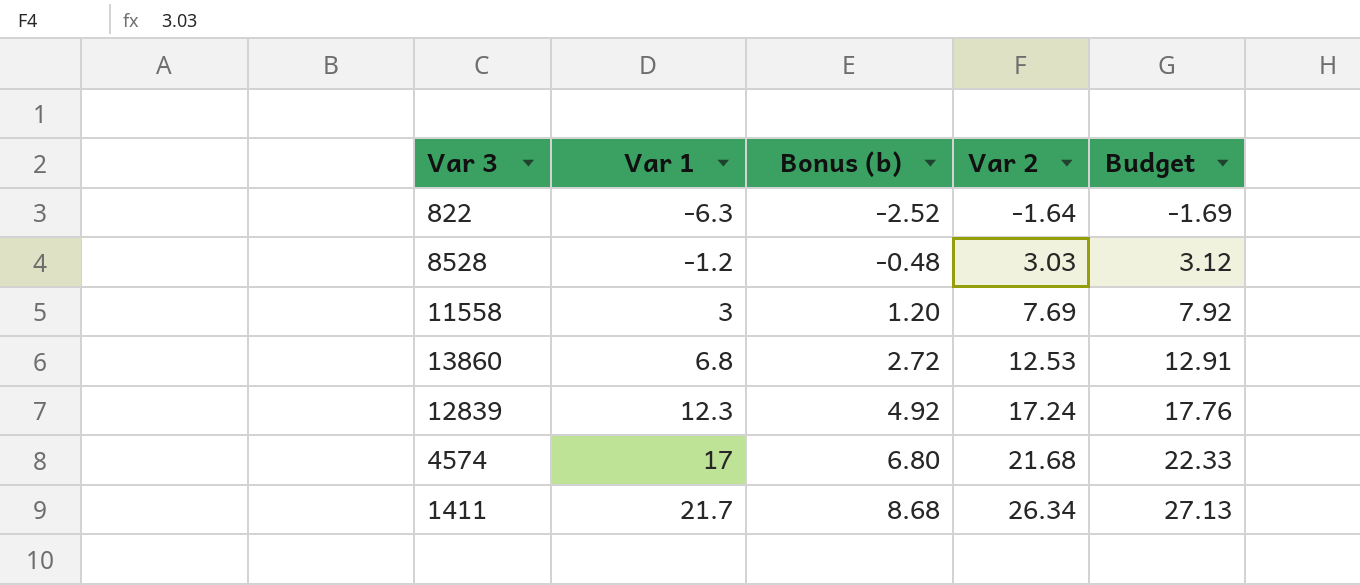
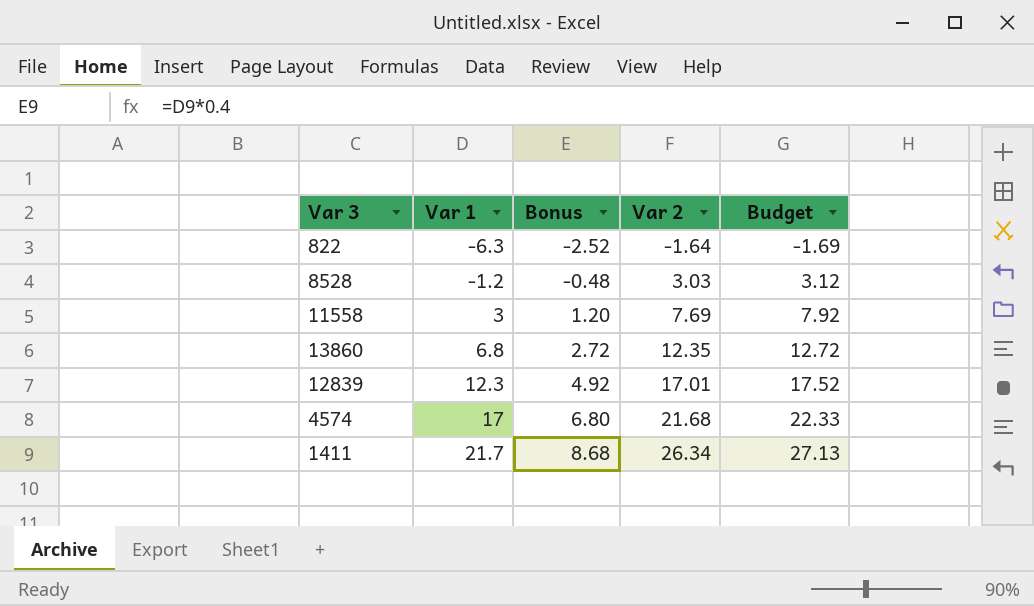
column name: Bonus (b) -> Bonus
13860 | Var 2: 12.53 -> 12.35
13860 | Budget: 12.91 -> 12.72
12839 | Var 2: 17.24 -> 17.01
12839 | Budget: 17.76 -> 17.52

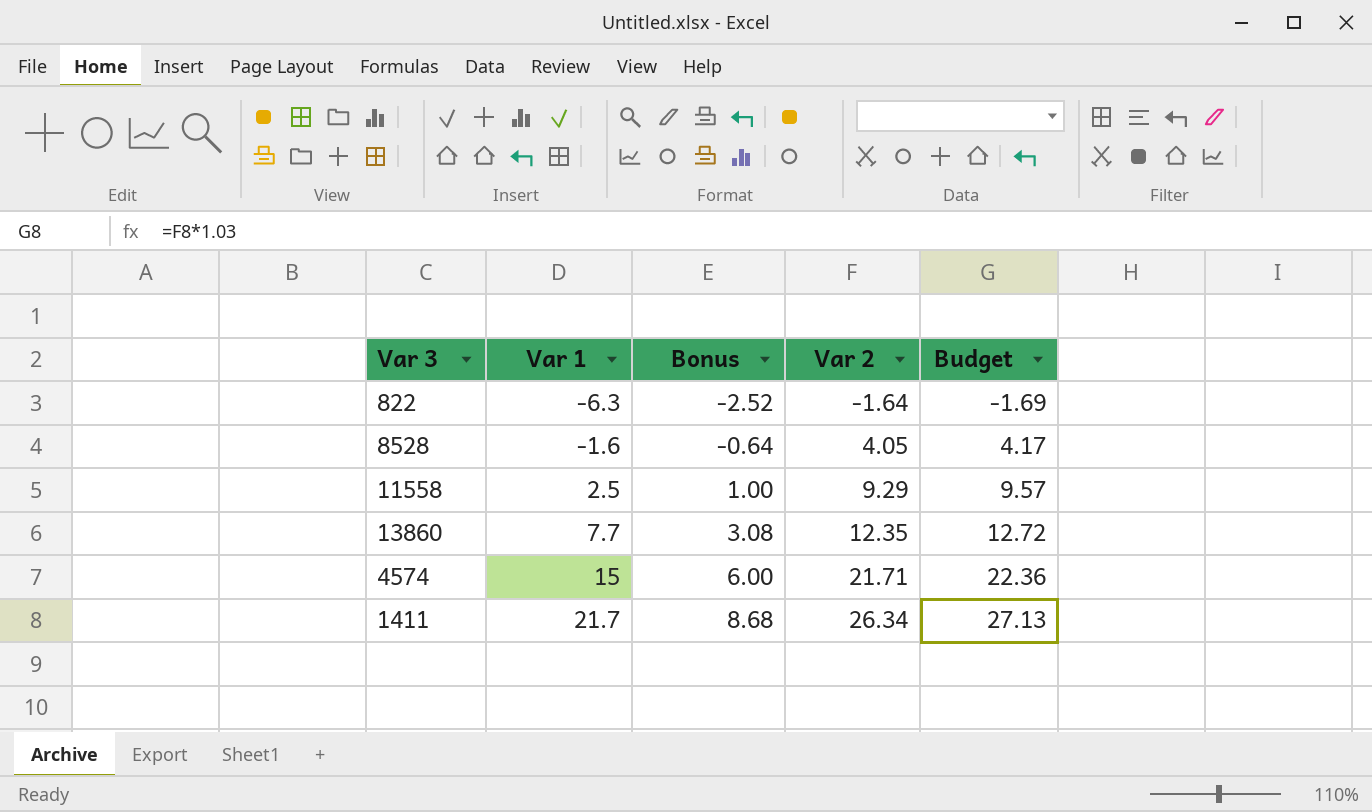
row 12839: 12.3 | 4.92 | 17.01 | 17.52 -> none
8528 | Var 1: -1.2 -> -1.6
8528 | Bonus: -0.48 -> -0.64
8528 | Var 2: 3.03 -> 4.05
8528 | Budget: 3.12 -> 4.17
11558 | Var 1: 3 -> 2.5
11558 | Bonus: 1.20 -> 1.00
11558 | Var 2: 7.69 -> 9.29
11558 | Budget: 7.92 -> 9.57
13860 | Var 1: 6.8 -> 7.7
13860 | Bonus: 2.72 -> 3.08
4574 | Var 1: 17 -> 15
4574 | Bonus: 6.80 -> 6.00
4574 | Var 2: 21.68 -> 21.71
4574 | Budget: 22.33 -> 22.36

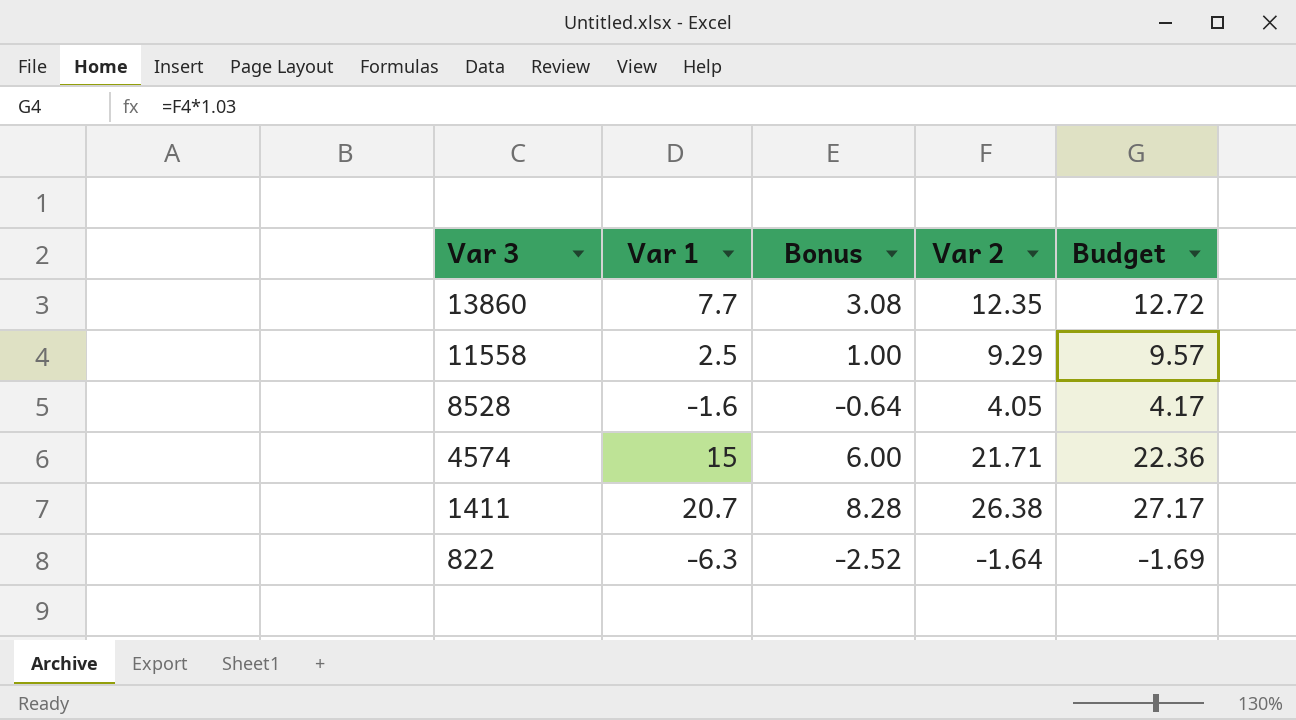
row order: Var 1 ascending -> Var 3 descending
1411 | Var 1: 21.7 -> 20.7
1411 | Bonus: 8.68 -> 8.28
1411 | Var 2: 26.34 -> 26.38
1411 | Budget: 27.13 -> 27.17

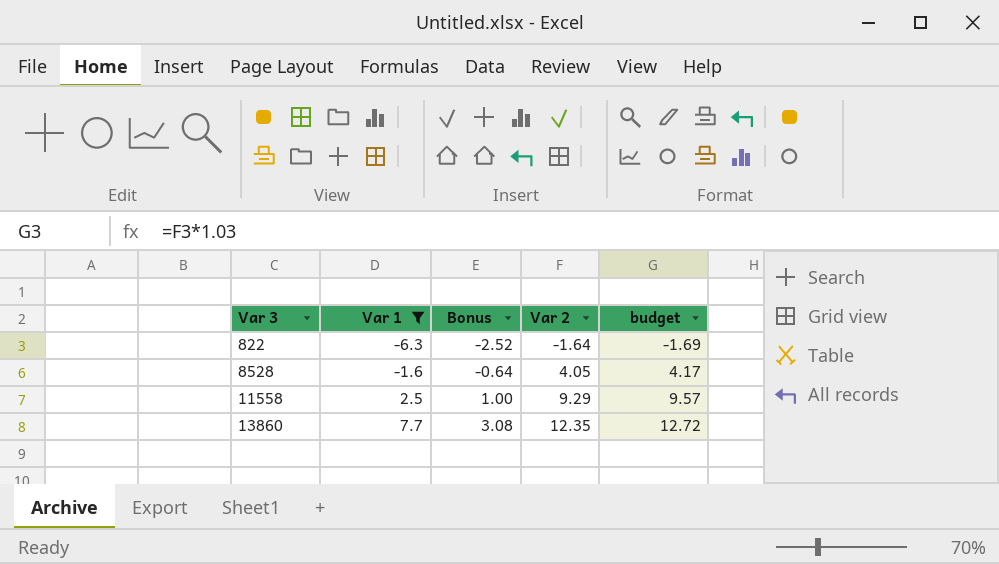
filter: none -> Var 1 <= 7.7
row order: Var 3 descending -> Var 3 ascending
column name: Budget -> budget

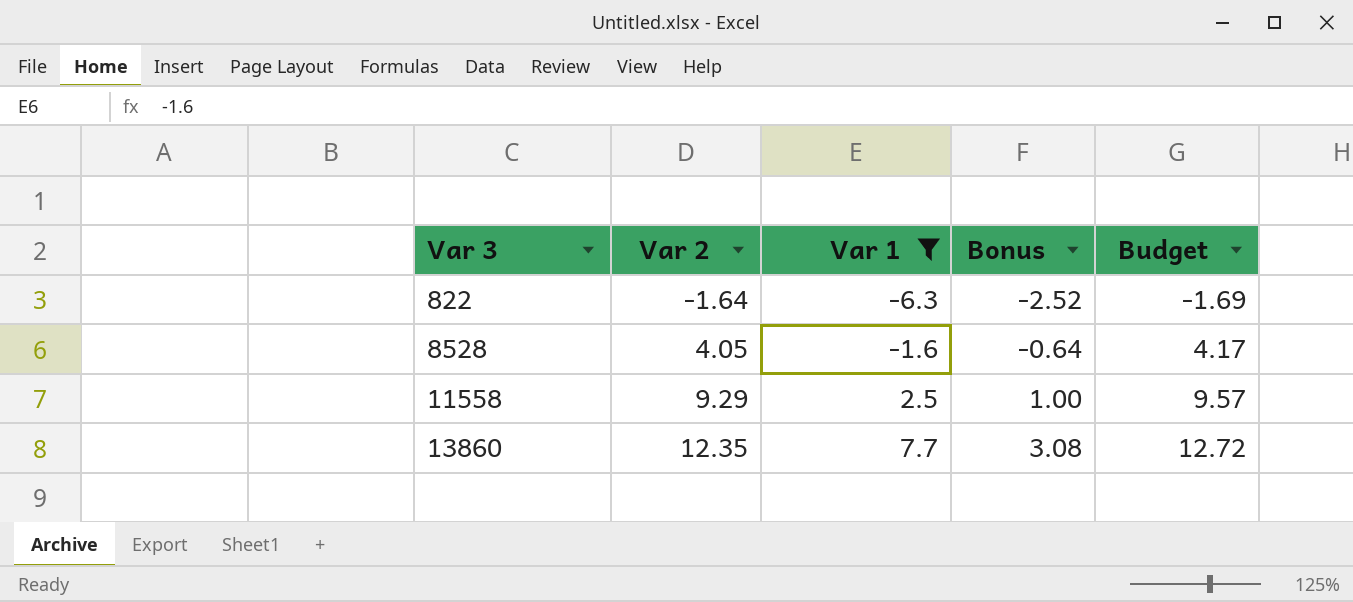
column Var 2 | position: 4 -> 2
column name: budget -> Budget

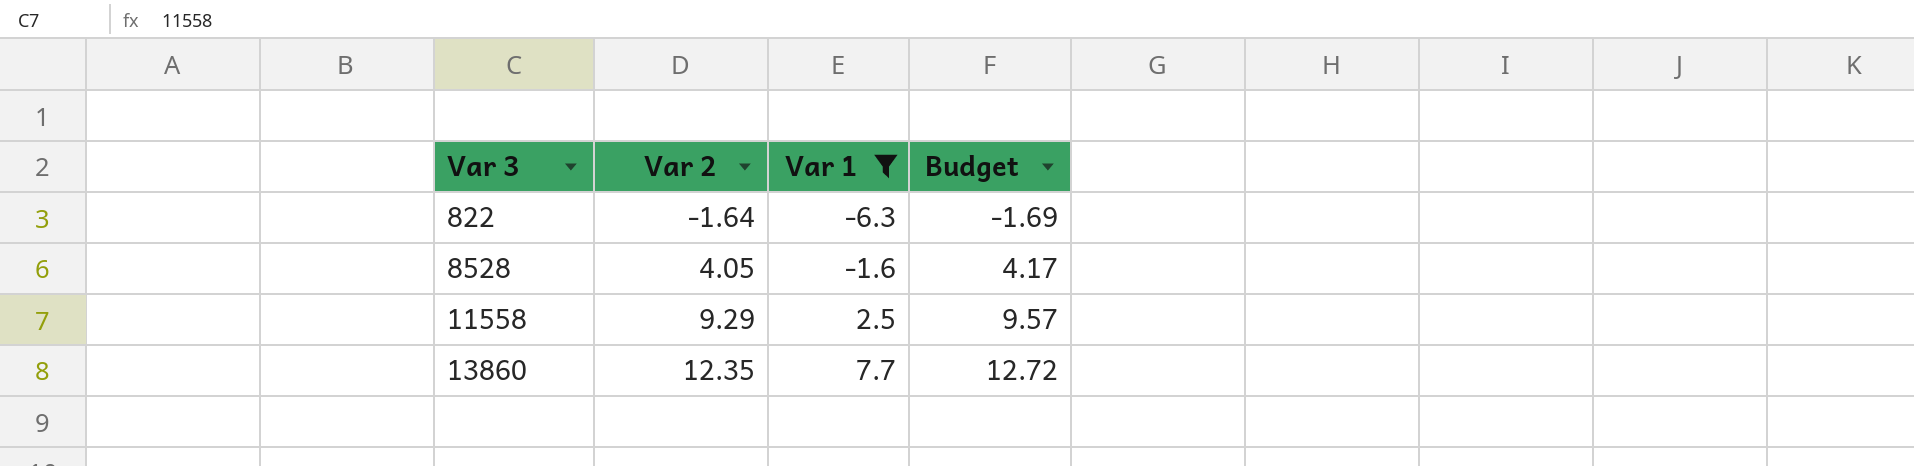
column Bonus | formula: [Var 1] * 0.4 -> none

